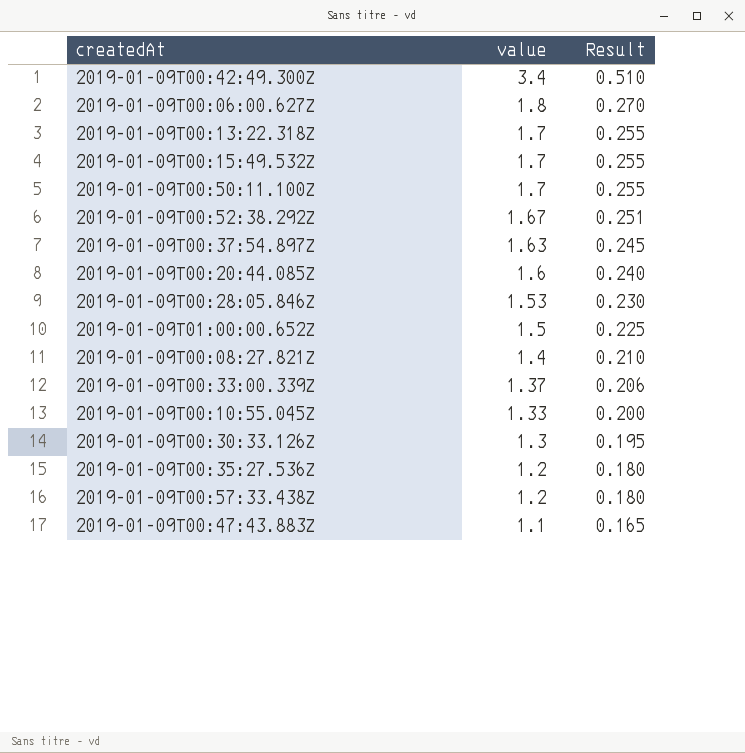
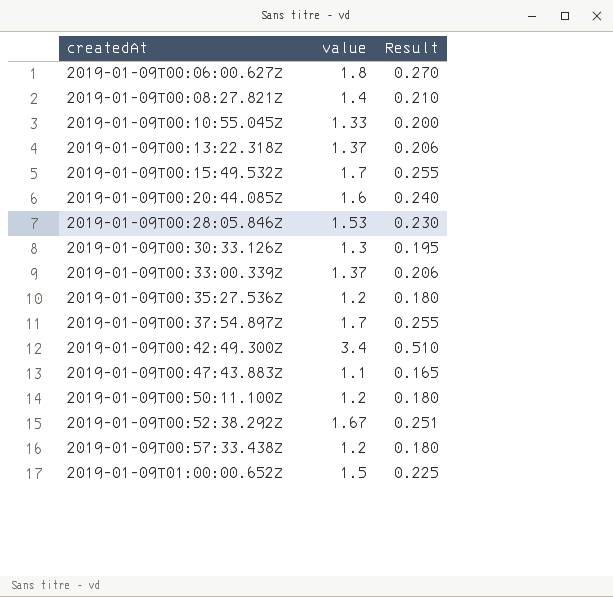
row order: value descending -> createdAt ascending
2019-01-09T00:13:22.318Z | value: 1.7 -> 1.37
2019-01-09T00:13:22.318Z | Result: 0.255 -> 0.206
2019-01-09T00:37:54.897Z | value: 1.63 -> 1.7
2019-01-09T00:37:54.897Z | Result: 0.245 -> 0.255
2019-01-09T00:50:11.100Z | value: 1.7 -> 1.2
2019-01-09T00:50:11.100Z | Result: 0.255 -> 0.180

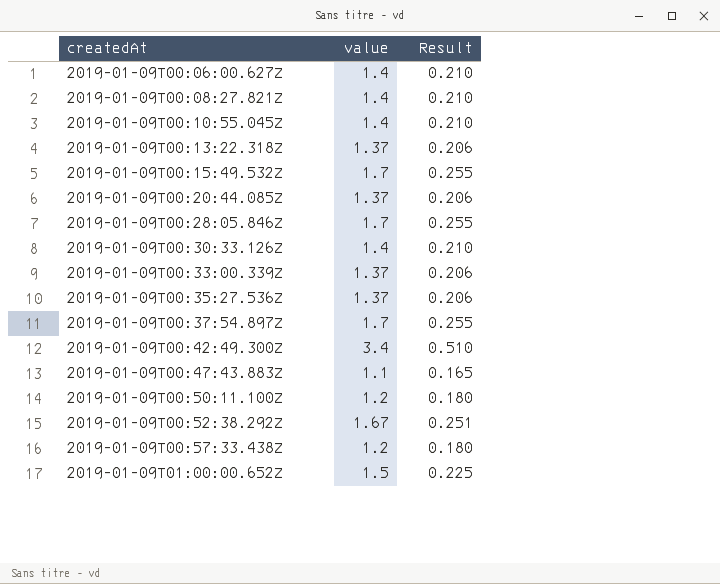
2019-01-09T00:06:00.627Z | value: 1.8 -> 1.4
2019-01-09T00:06:00.627Z | Result: 0.270 -> 0.210
2019-01-09T00:10:55.045Z | value: 1.33 -> 1.4
2019-01-09T00:10:55.045Z | Result: 0.200 -> 0.210
2019-01-09T00:20:44.085Z | value: 1.6 -> 1.37
2019-01-09T00:20:44.085Z | Result: 0.240 -> 0.206
2019-01-09T00:28:05.846Z | value: 1.53 -> 1.7
2019-01-09T00:28:05.846Z | Result: 0.230 -> 0.255
2019-01-09T00:30:33.126Z | value: 1.3 -> 1.4
2019-01-09T00:30:33.126Z | Result: 0.195 -> 0.210
2019-01-09T00:35:27.536Z | value: 1.2 -> 1.37
2019-01-09T00:35:27.536Z | Result: 0.180 -> 0.206

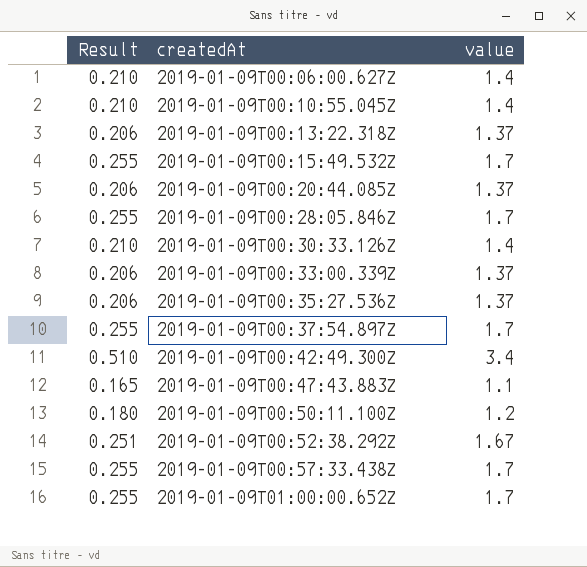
column Result | position: 3 -> 1
row 2019-01-09T00:08:27.821Z: 1.4 | 0.210 -> none
2019-01-09T00:57:33.438Z | Result: 0.180 -> 0.255
2019-01-09T00:57:33.438Z | value: 1.2 -> 1.7
2019-01-09T01:00:00.652Z | Result: 0.225 -> 0.255
2019-01-09T01:00:00.652Z | value: 1.5 -> 1.7

